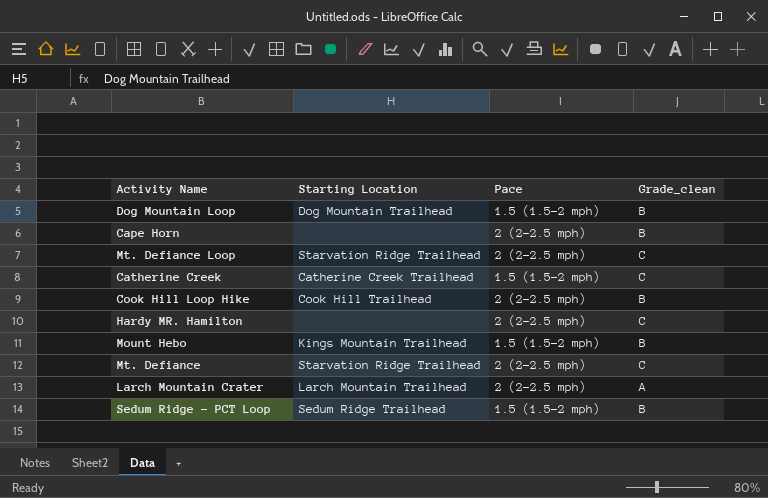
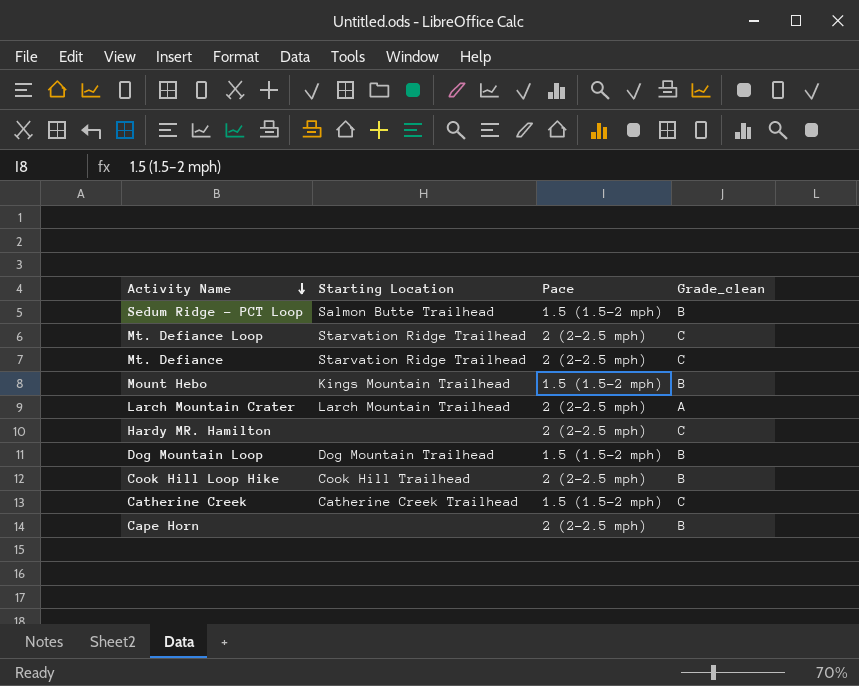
row order: none -> Activity Name descending
Sedum Ridge - PCT Loop | Starting Location: Sedum Ridge Trailhead -> Salmon Butte Trailhead

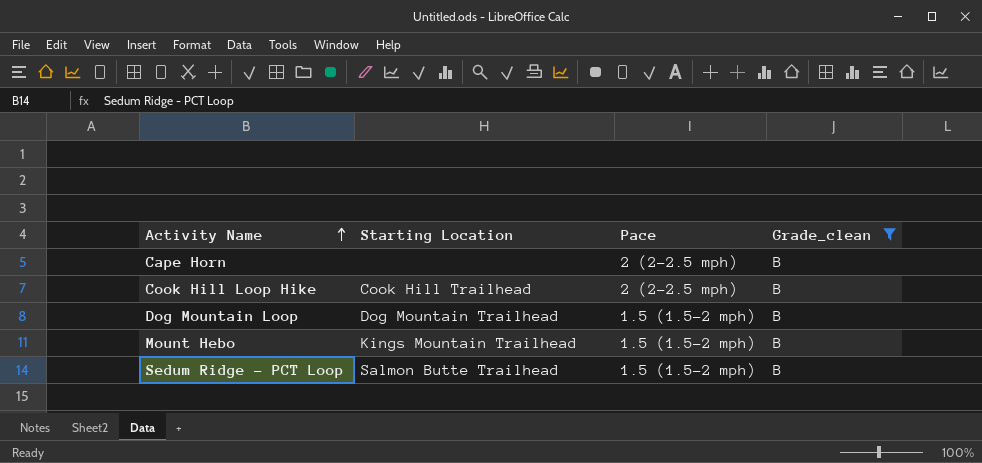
filter: none -> Grade_clean = B
row order: Activity Name descending -> Activity Name ascending

